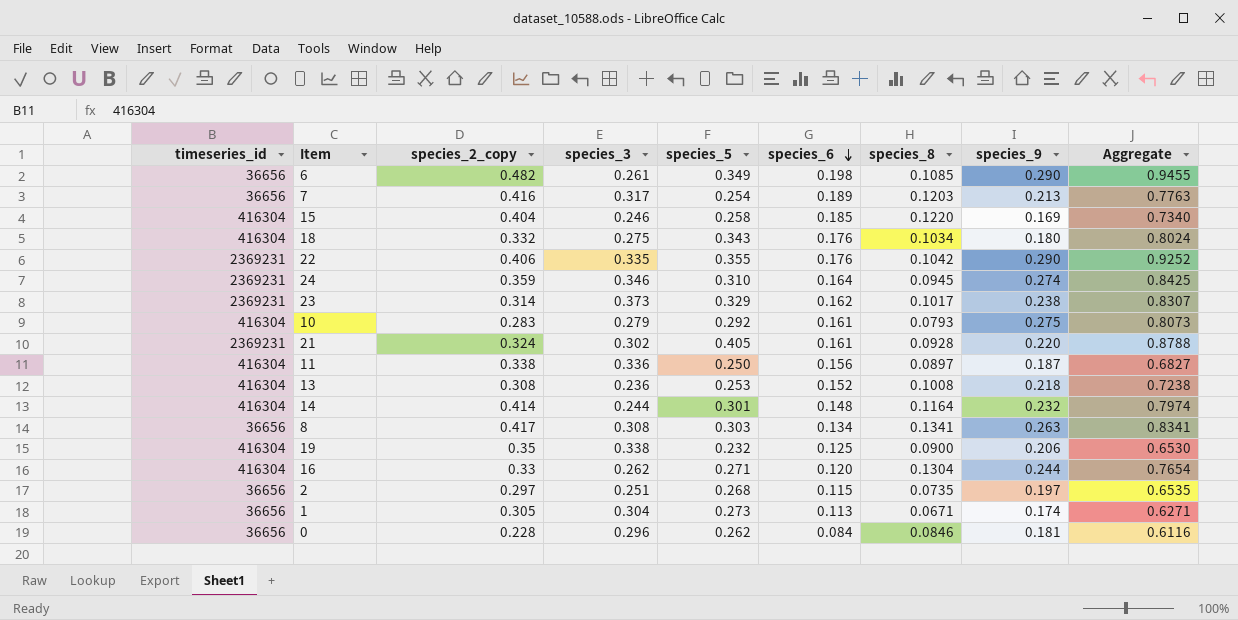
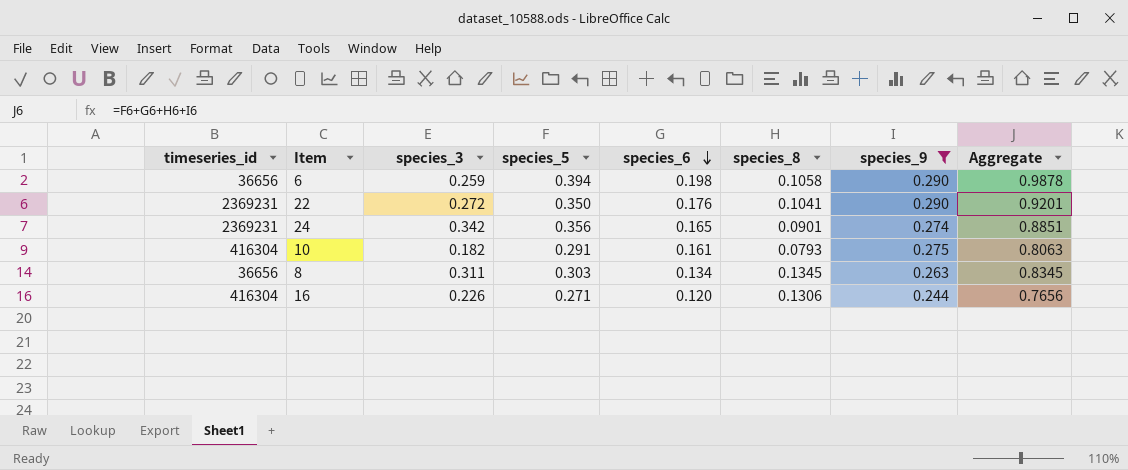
filter: none -> species_9 >= 0.244
column species_2_copy | position: 3 -> none
6 | species_3: 0.261 -> 0.259
6 | species_5: 0.349 -> 0.394
6 | species_8: 0.1085 -> 0.1058
6 | Aggregate: 0.9455 -> 0.9878
22 | species_3: 0.335 -> 0.272
22 | species_5: 0.355 -> 0.350
22 | species_8: 0.1042 -> 0.1041
22 | Aggregate: 0.9252 -> 0.9201
24 | species_3: 0.346 -> 0.342
24 | species_5: 0.310 -> 0.356
24 | species_6: 0.164 -> 0.165
24 | species_8: 0.0945 -> 0.0901
24 | Aggregate: 0.8425 -> 0.8851
10 | species_3: 0.279 -> 0.182
10 | species_5: 0.292 -> 0.291
10 | Aggregate: 0.8073 -> 0.8063
8 | species_3: 0.308 -> 0.311
8 | species_8: 0.1341 -> 0.1345
8 | Aggregate: 0.8341 -> 0.8345
16 | species_3: 0.262 -> 0.226
16 | species_8: 0.1304 -> 0.1306
16 | Aggregate: 0.7654 -> 0.7656

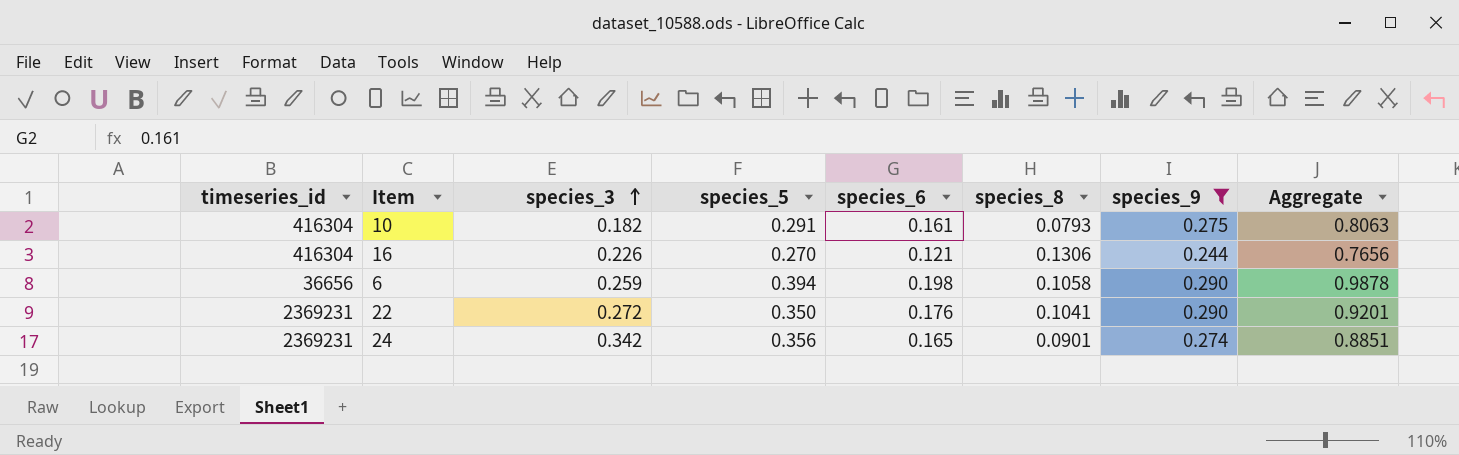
row order: species_6 descending -> species_3 ascending
row 8: 36656 | 0.311 | 0.303 | 0.134 | 0.1345 | 0.263 | 0.8345 -> none
16 | species_5: 0.271 -> 0.270
16 | species_6: 0.120 -> 0.121

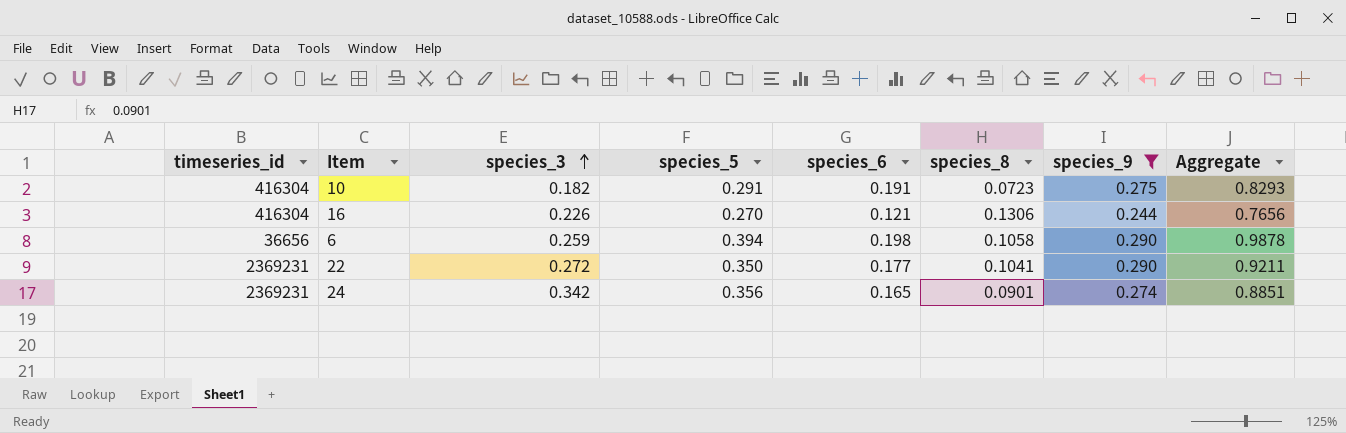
10 | species_6: 0.161 -> 0.191
10 | species_8: 0.0793 -> 0.0723
10 | Aggregate: 0.8063 -> 0.8293
22 | species_6: 0.176 -> 0.177
22 | Aggregate: 0.9201 -> 0.9211

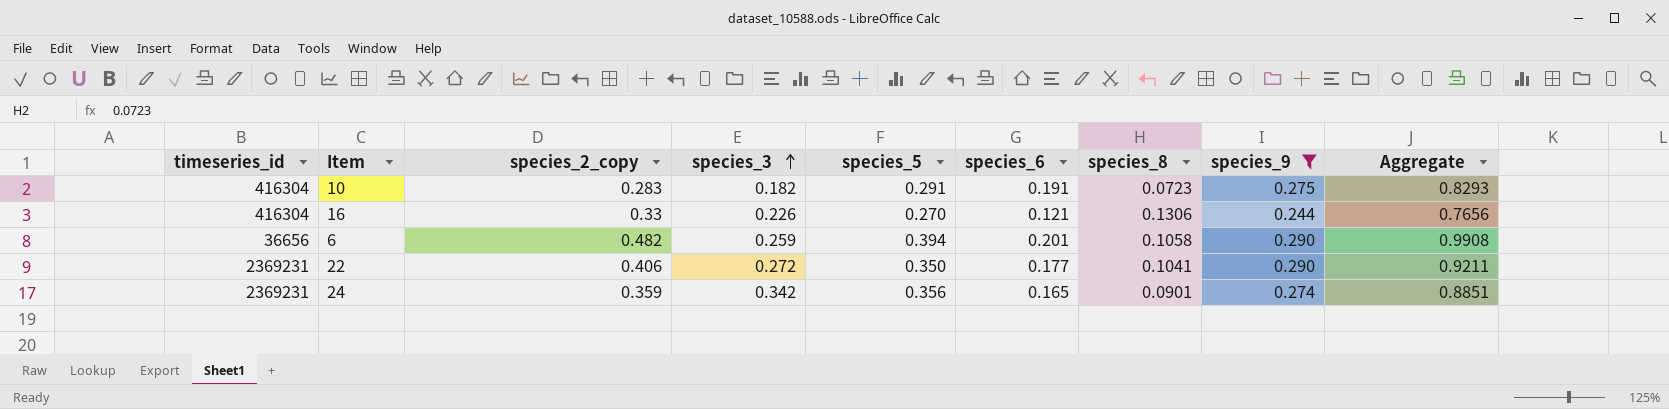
column species_2_copy | position: none -> 3
6 | species_6: 0.198 -> 0.201
6 | Aggregate: 0.9878 -> 0.9908

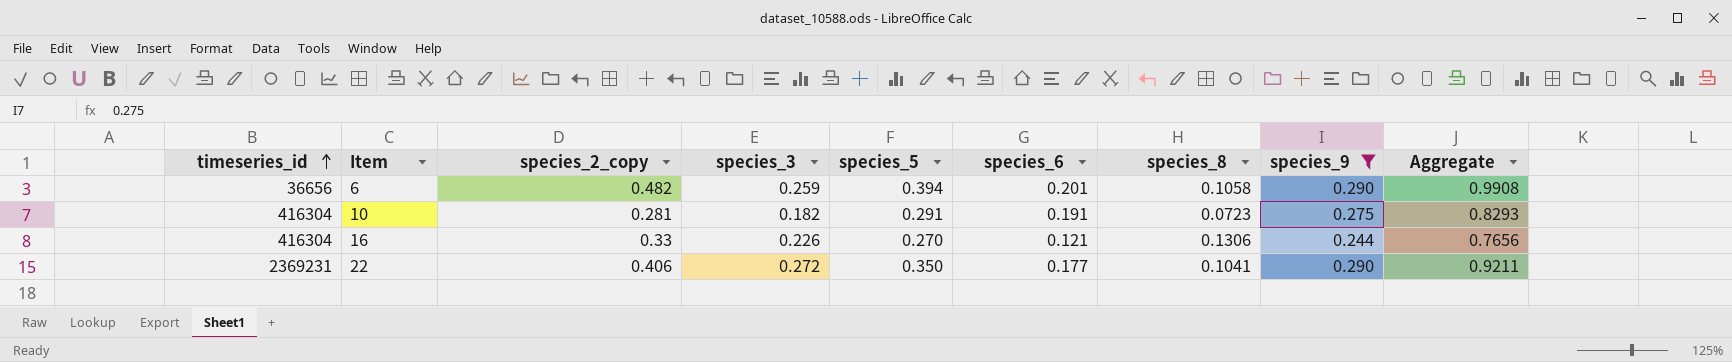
row order: species_3 ascending -> timeseries_id ascending
row 24: 2369231 | 0.359 | 0.342 | 0.356 | 0.165 | 0.0901 | 0.274 | 0.8851 -> none
10 | species_2_copy: 0.283 -> 0.281

